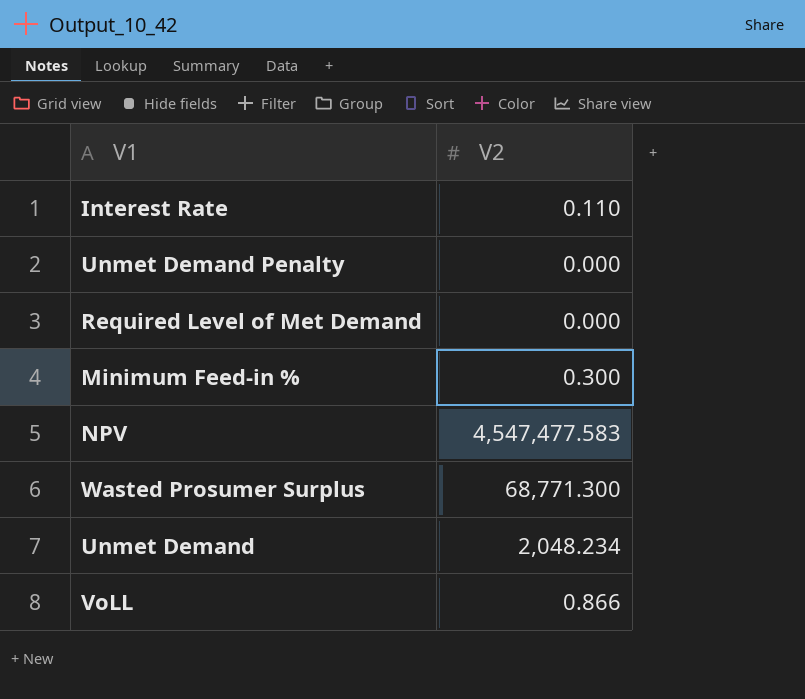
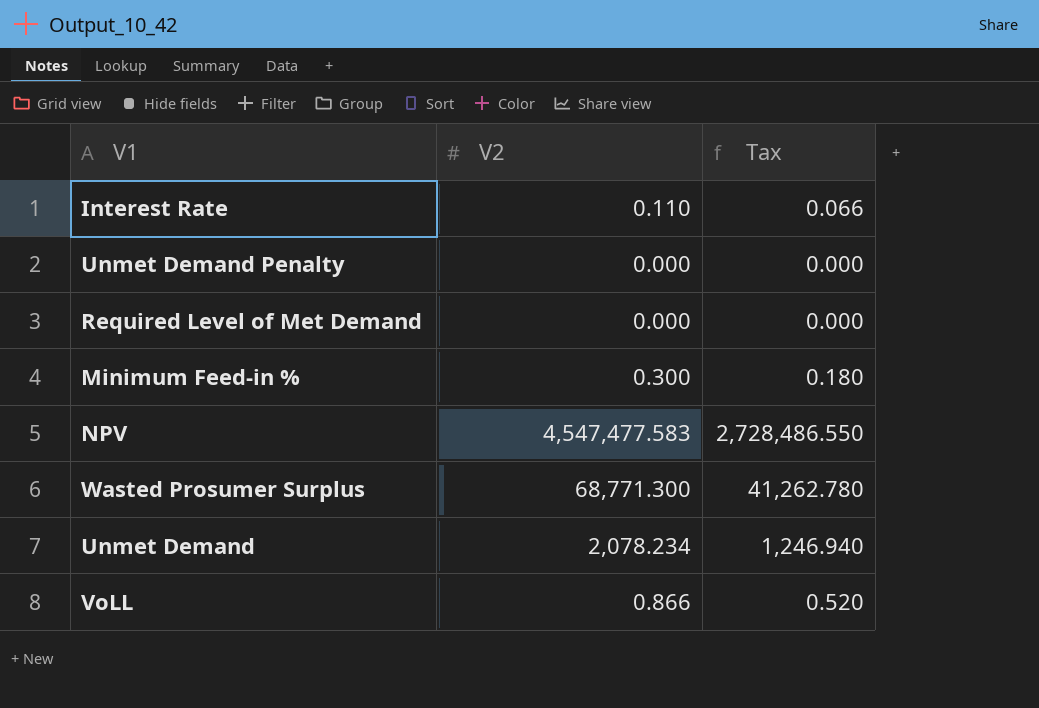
column Tax | formula: none -> [V2] * 0.6
Unmet Demand | V2: 2,048.234 -> 2,078.234

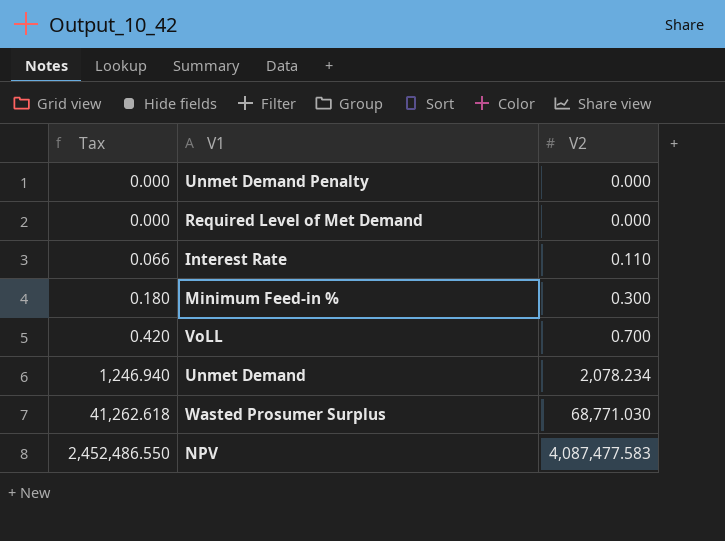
row order: none -> Tax ascending
column Tax | position: 3 -> 1
VoLL | Tax: 0.520 -> 0.420
VoLL | V2: 0.866 -> 0.700
Wasted Prosumer Surplus | Tax: 41,262.780 -> 41,262.618
Wasted Prosumer Surplus | V2: 68,771.300 -> 68,771.030
NPV | Tax: 2,728,486.550 -> 2,452,486.550
NPV | V2: 4,547,477.583 -> 4,087,477.583

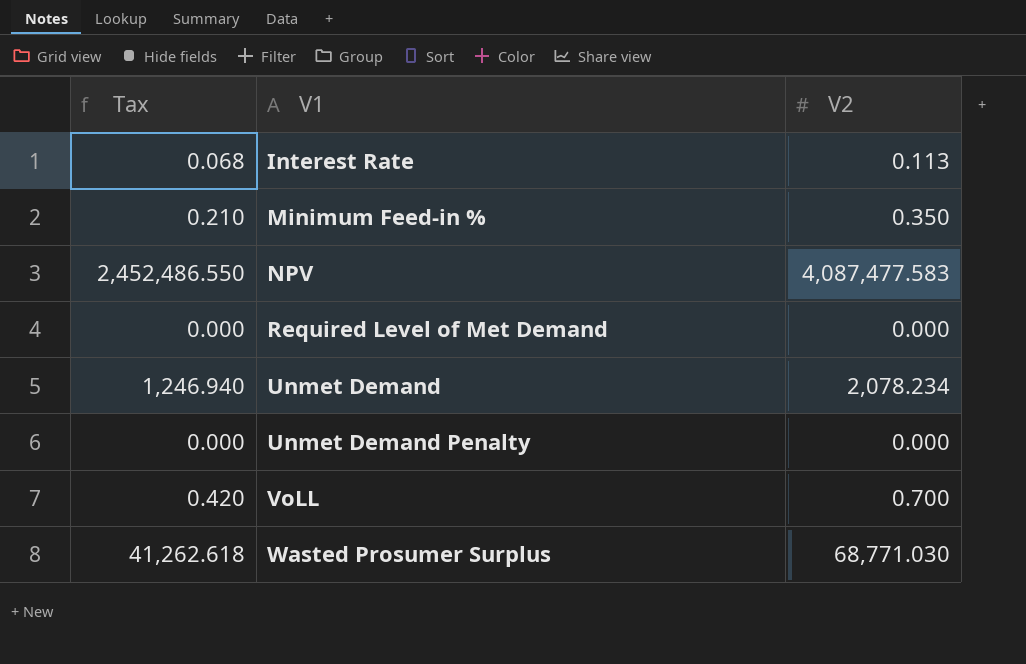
row order: Tax ascending -> V1 ascending
Interest Rate | Tax: 0.066 -> 0.068
Interest Rate | V2: 0.110 -> 0.113
Minimum Feed-in % | Tax: 0.180 -> 0.210
Minimum Feed-in % | V2: 0.300 -> 0.350

